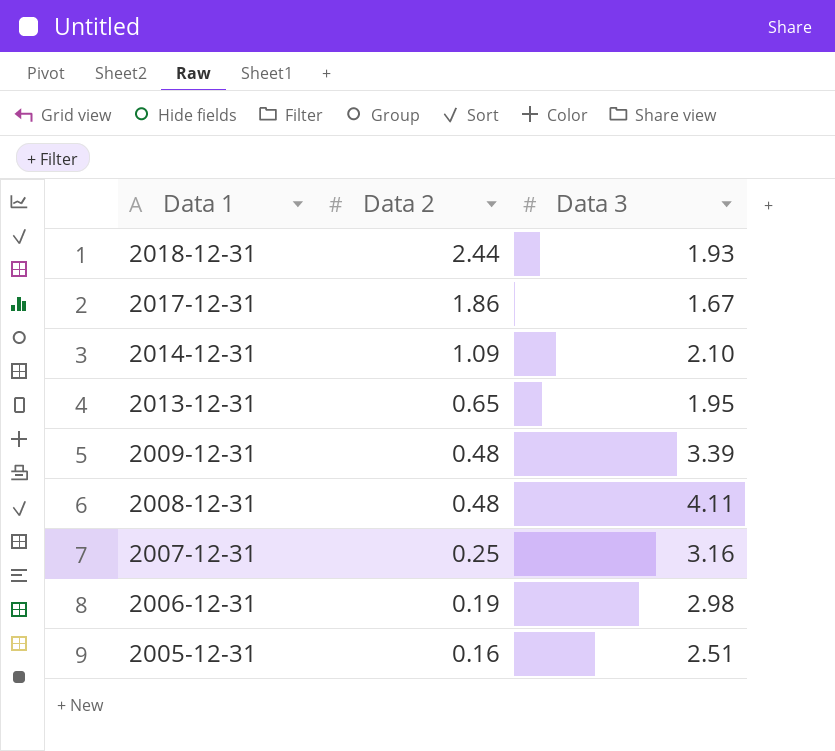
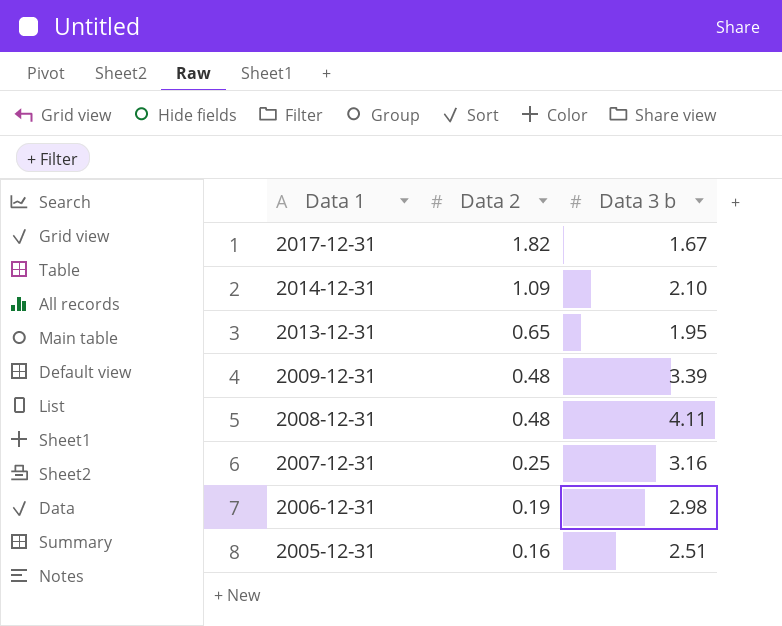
column name: Data 3 -> Data 3 b
row 2018-12-31: 2.44 | 1.93 -> none
2017-12-31 | Data 2: 1.86 -> 1.82

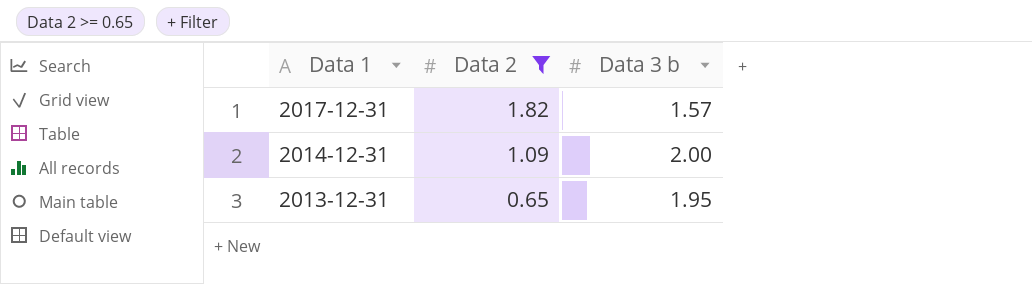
filter: none -> Data 2 >= 0.65
2017-12-31 | Data 3 b: 1.67 -> 1.57
2014-12-31 | Data 3 b: 2.10 -> 2.00

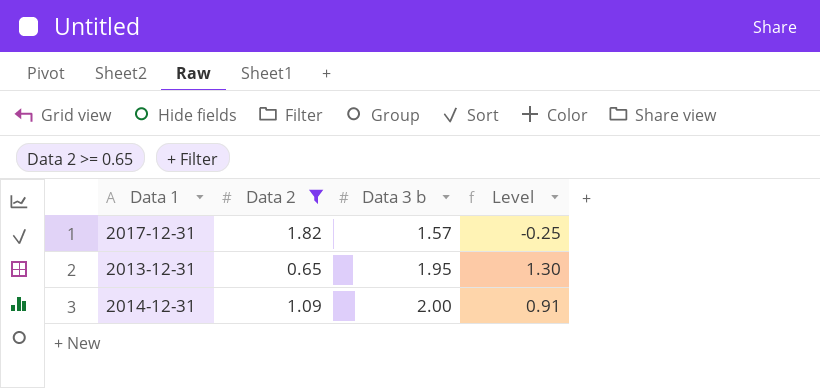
row order: Data 1 descending -> Data 3 b ascending
column Level | formula: none -> [Data 3 b] - [Data 2]

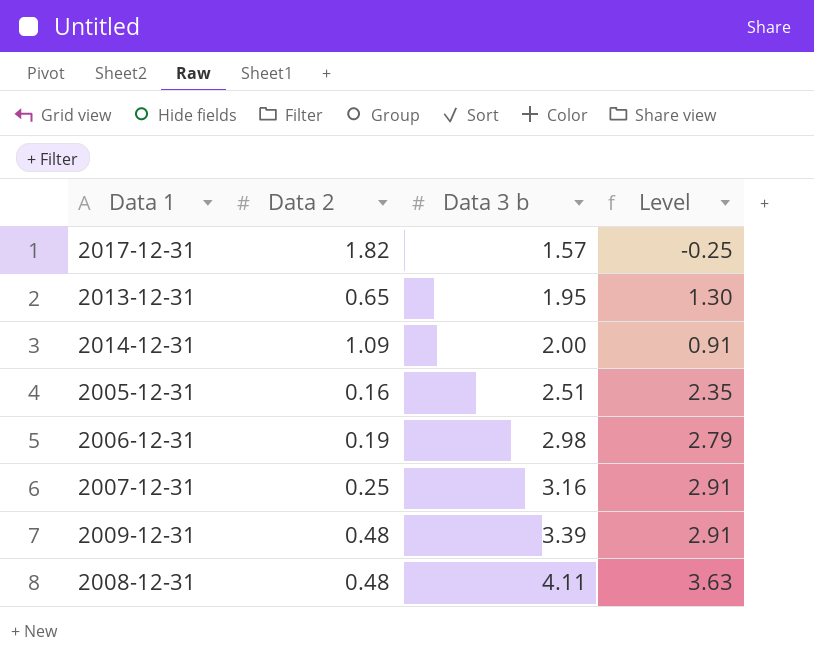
filter: Data 2 >= 0.65 -> none

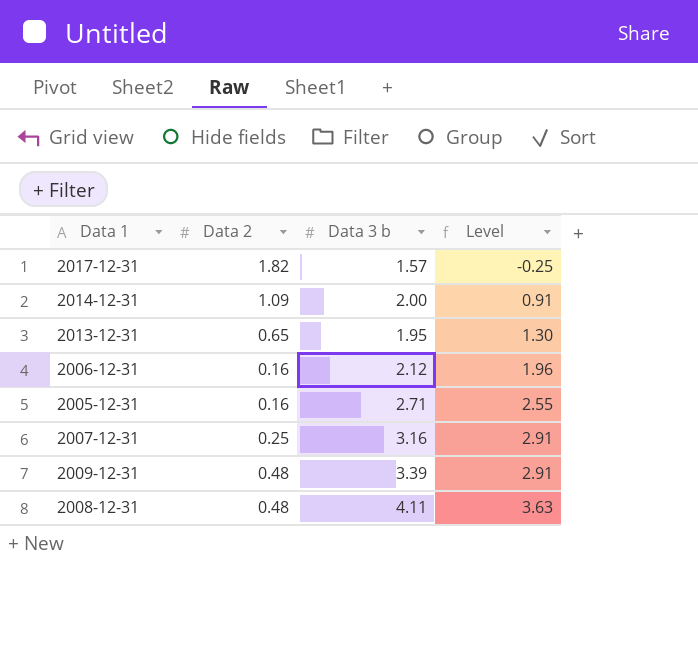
row order: Data 3 b ascending -> Level ascending
2006-12-31 | Data 2: 0.19 -> 0.16
2006-12-31 | Data 3 b: 2.98 -> 2.12
2006-12-31 | Level: 2.79 -> 1.96
2005-12-31 | Data 3 b: 2.51 -> 2.71
2005-12-31 | Level: 2.35 -> 2.55

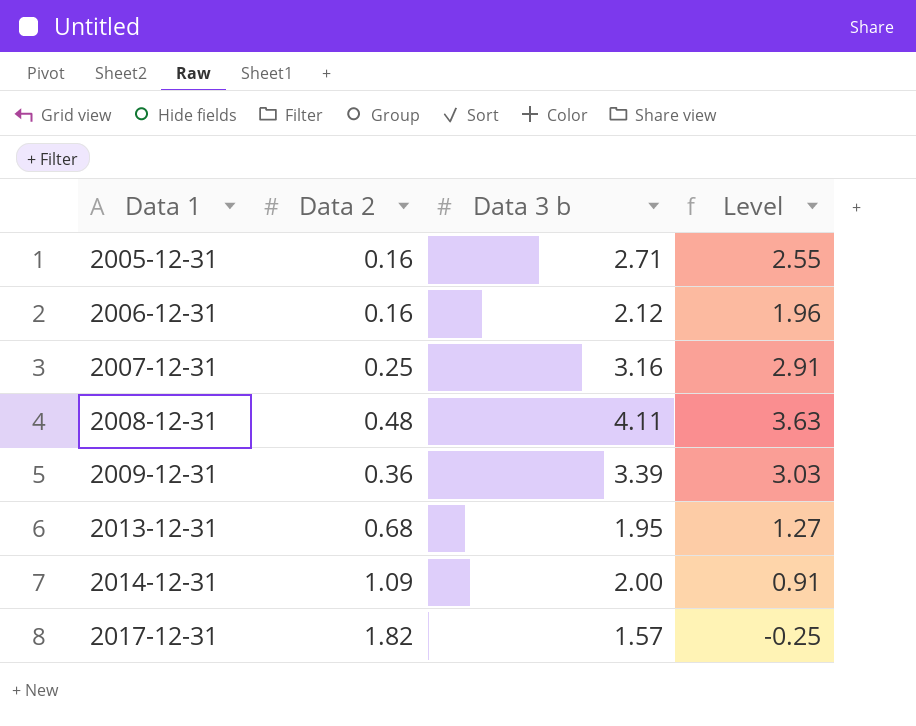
row order: Level ascending -> Data 1 ascending
2009-12-31 | Data 2: 0.48 -> 0.36
2009-12-31 | Level: 2.91 -> 3.03
2013-12-31 | Data 2: 0.65 -> 0.68
2013-12-31 | Level: 1.30 -> 1.27

